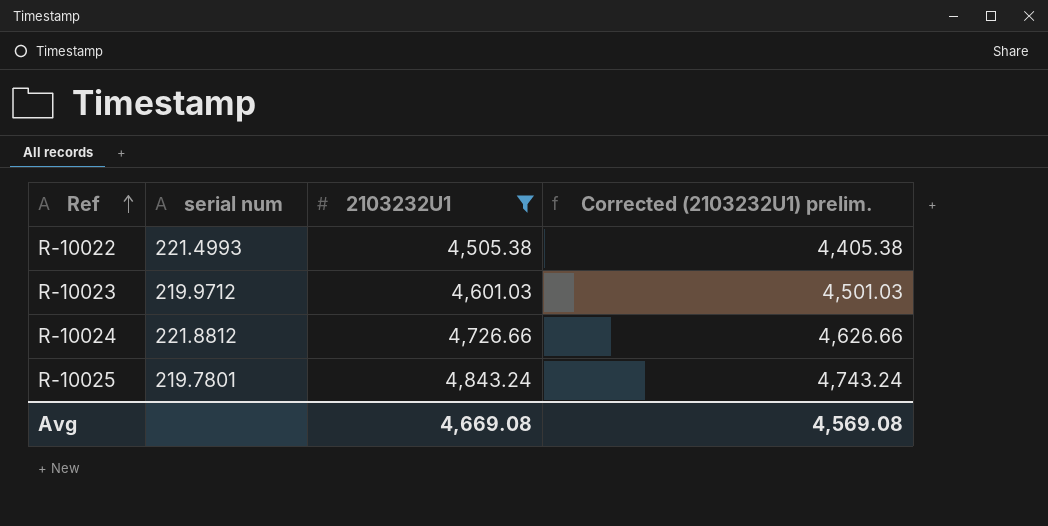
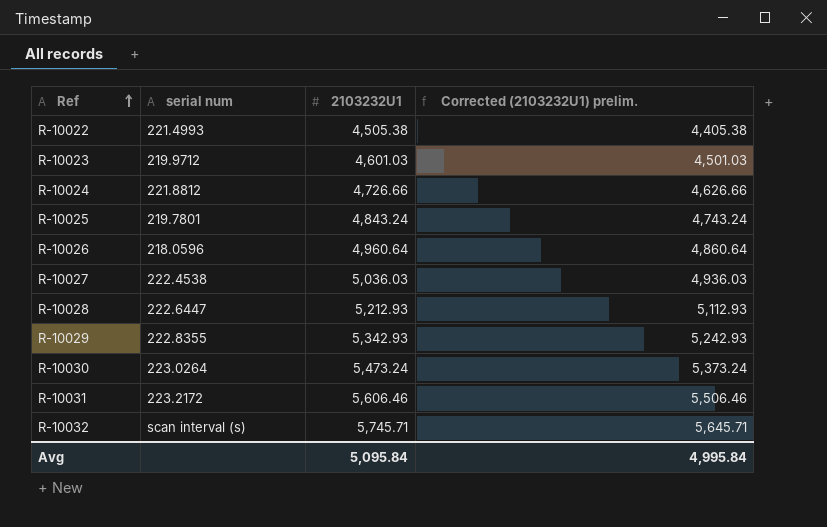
filter: 2103232U1 <= 4,843.24 -> none
Avg | 2103232U1: 4,669.08 -> 5,095.84
Avg | Corrected (2103232U1) prelim.: 4,569.08 -> 4,995.84

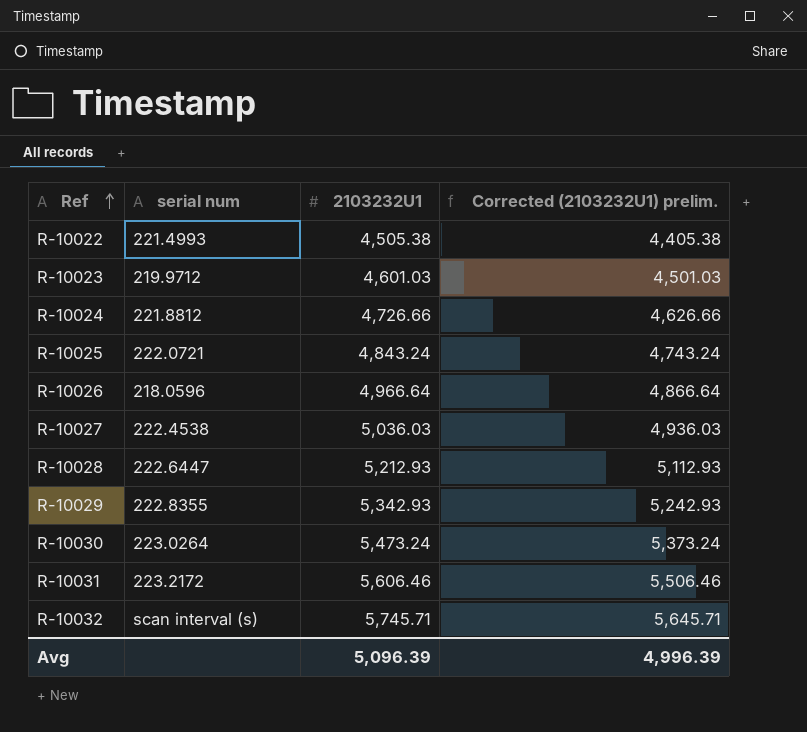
R-10025 | serial num: 219.7801 -> 222.0721
R-10026 | 2103232U1: 4,960.64 -> 4,966.64
R-10026 | Corrected (2103232U1) prelim.: 4,860.64 -> 4,866.64
Avg | 2103232U1: 5,095.84 -> 5,096.39
Avg | Corrected (2103232U1) prelim.: 4,995.84 -> 4,996.39

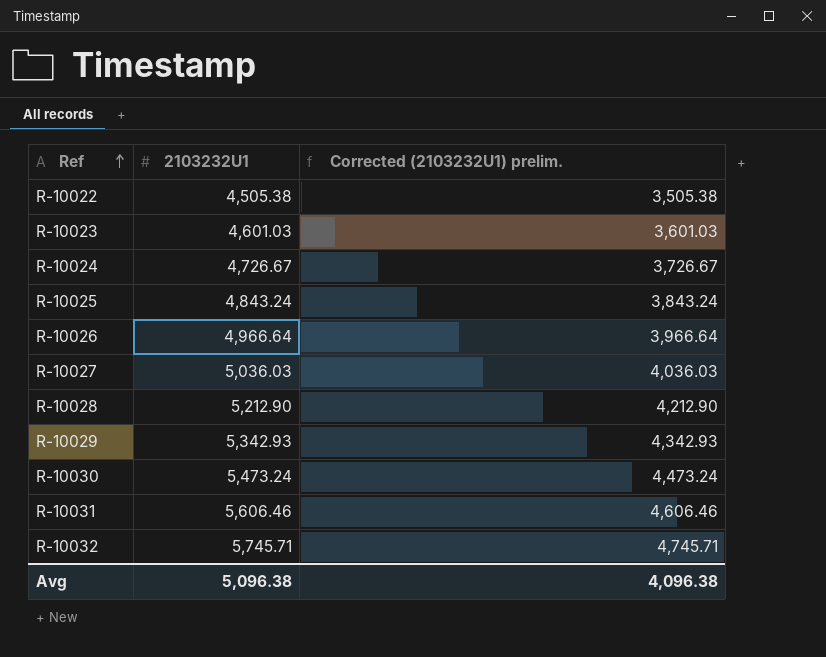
column serial num | position: 2 -> none
column Corrected (2103232U1) prelim. | formula: [2103232U1] - 100 -> [2103232U1] - 1000
R-10024 | 2103232U1: 4,726.66 -> 4,726.67
R-10028 | 2103232U1: 5,212.93 -> 5,212.90
Avg | 2103232U1: 5,096.39 -> 5,096.38
Avg | Corrected (2103232U1) prelim.: 4,996.39 -> 4,096.38

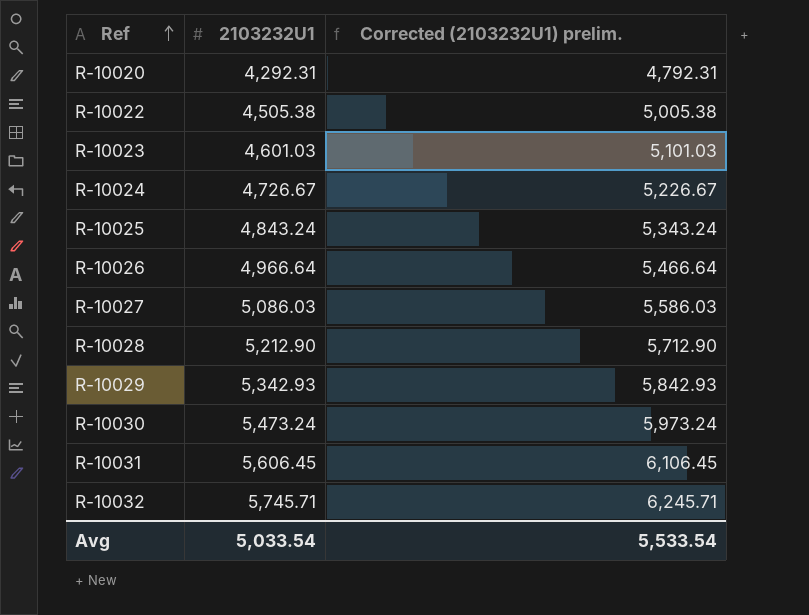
column Corrected (2103232U1) prelim. | formula: [2103232U1] - 1000 -> [2103232U1] + 500
row R-10020: none -> 4,292.31 | 4,792.31
R-10027 | 2103232U1: 5,036.03 -> 5,086.03
R-10031 | 2103232U1: 5,606.46 -> 5,606.45
Avg | 2103232U1: 5,096.38 -> 5,033.54
Avg | Corrected (2103232U1) prelim.: 4,096.38 -> 5,533.54

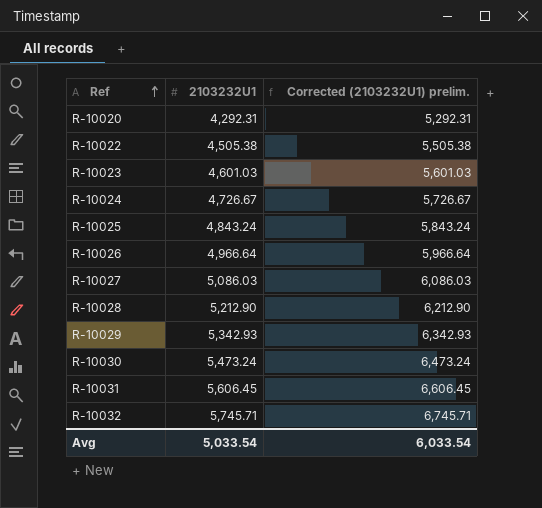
column Corrected (2103232U1) prelim. | formula: [2103232U1] + 500 -> [2103232U1] + 1000
Avg | Corrected (2103232U1) prelim.: 5,533.54 -> 6,033.54

